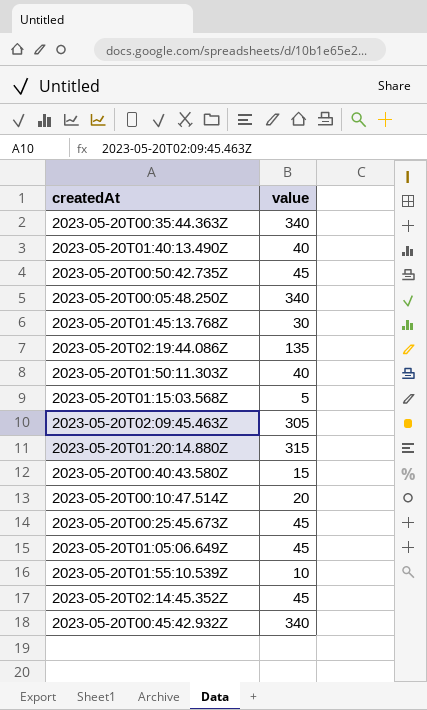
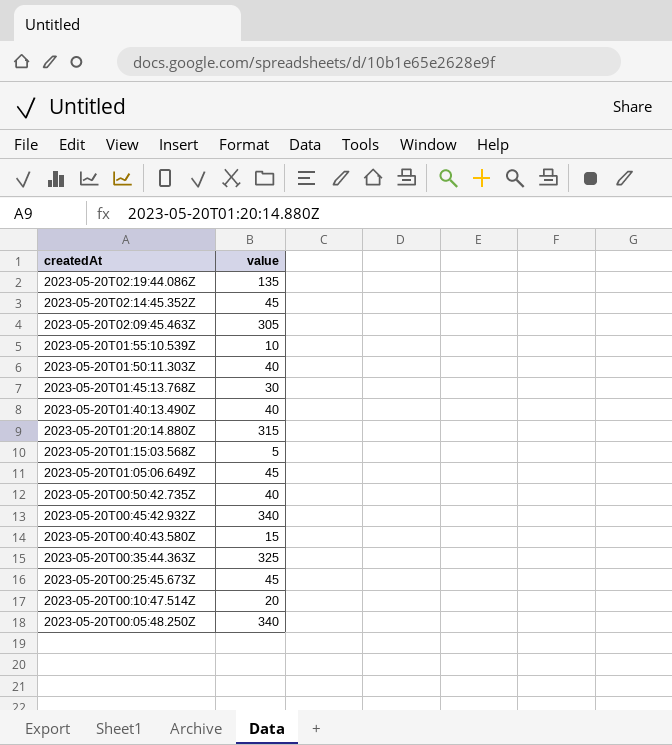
row order: none -> createdAt descending
2023-05-20T00:50:42.735Z | value: 45 -> 40
2023-05-20T00:35:44.363Z | value: 340 -> 325

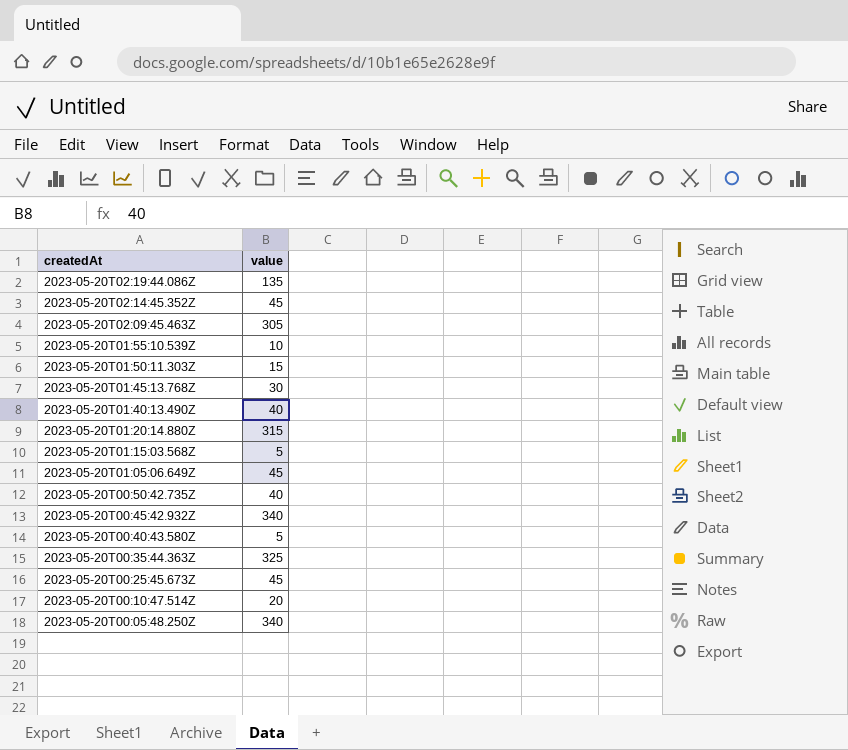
2023-05-20T01:50:11.303Z | value: 40 -> 15
2023-05-20T00:40:43.580Z | value: 15 -> 5

